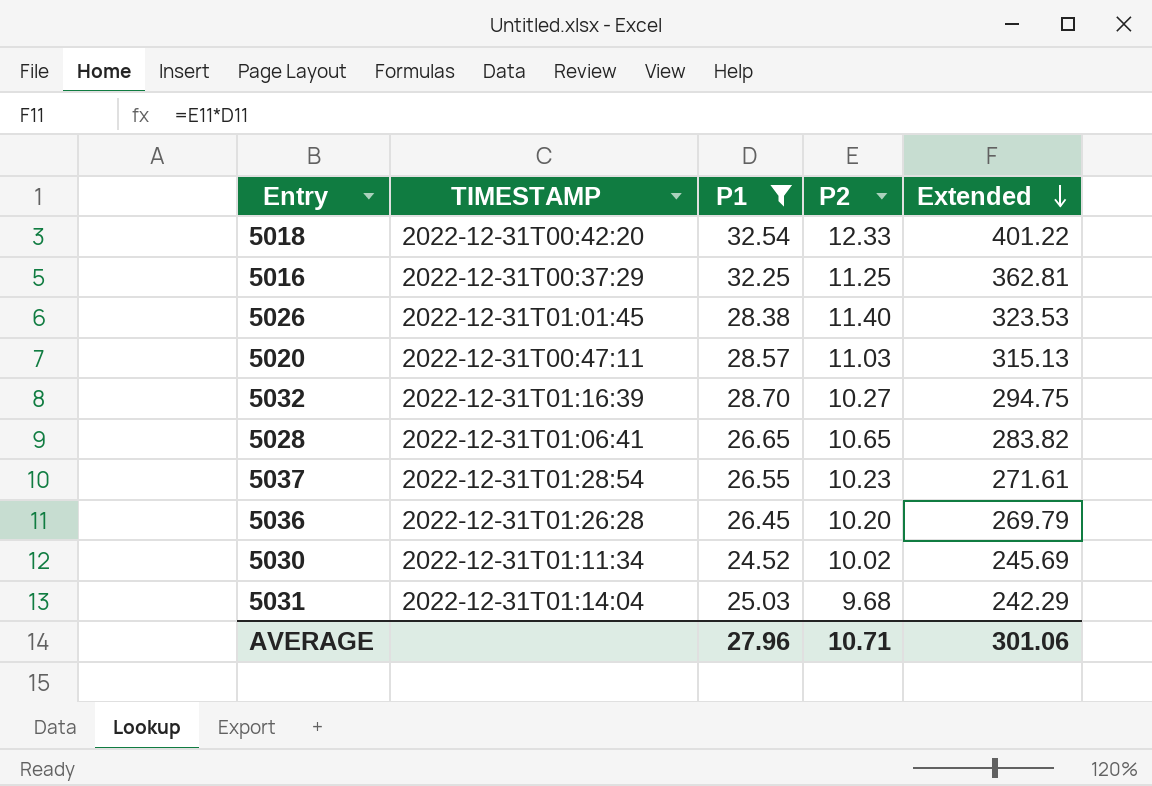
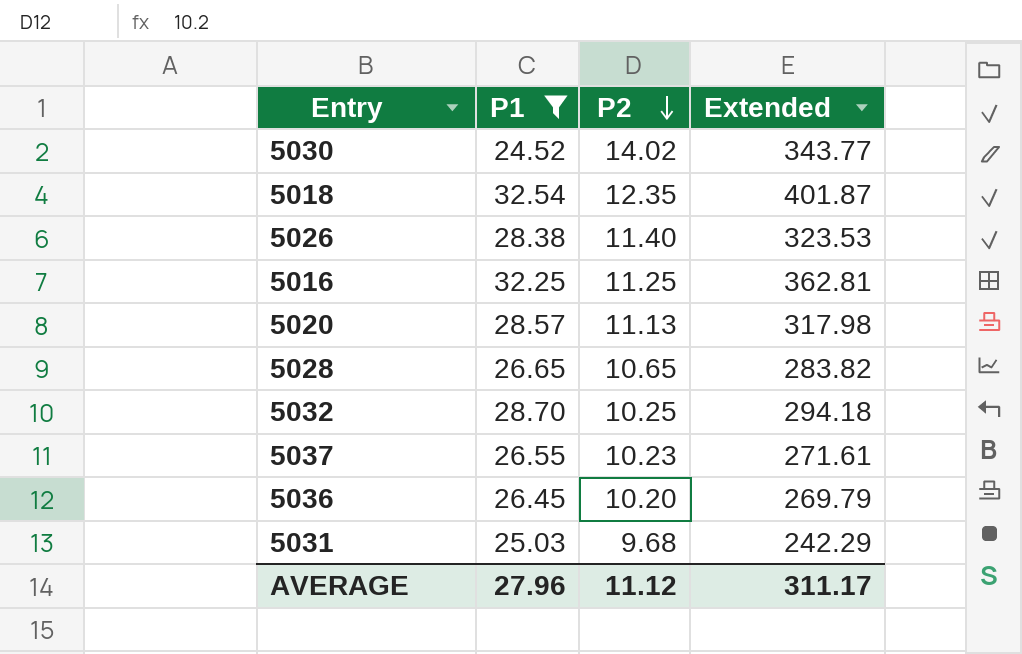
row order: Extended descending -> P2 descending
column TIMESTAMP | position: 2 -> none
5030 | P2: 10.02 -> 14.02
5030 | Extended: 245.69 -> 343.77
5018 | P2: 12.33 -> 12.35
5018 | Extended: 401.22 -> 401.87
5020 | P2: 11.03 -> 11.13
5020 | Extended: 315.13 -> 317.98
5032 | P2: 10.27 -> 10.25
5032 | Extended: 294.75 -> 294.18
AVERAGE | P2: 10.71 -> 11.12
AVERAGE | Extended: 301.06 -> 311.17

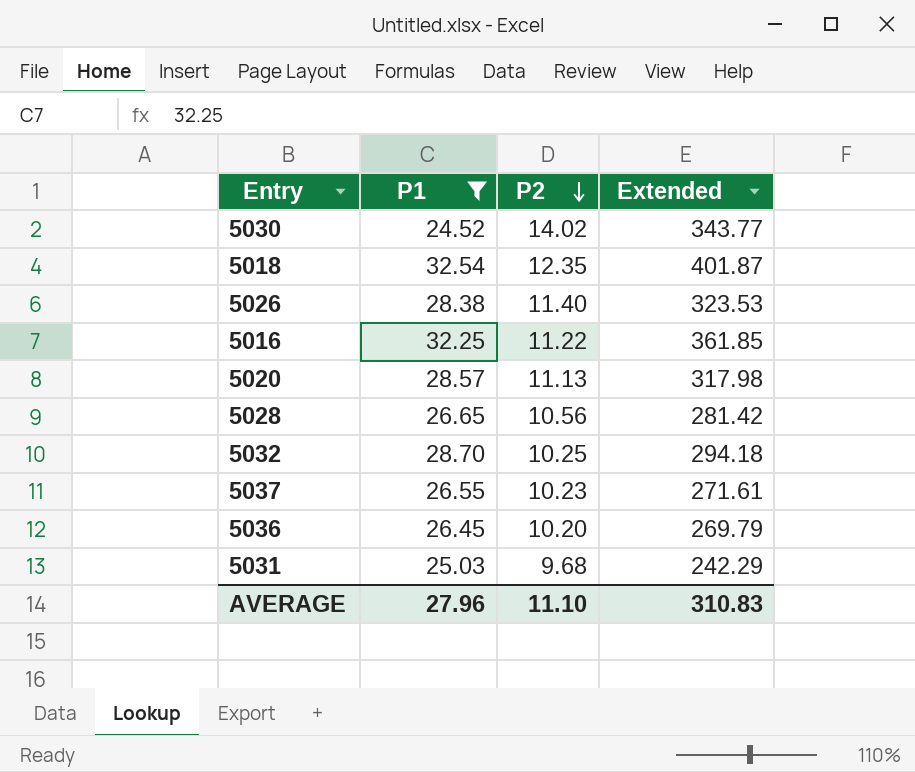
5016 | P2: 11.25 -> 11.22
5016 | Extended: 362.81 -> 361.85
5028 | P2: 10.65 -> 10.56
5028 | Extended: 283.82 -> 281.42
AVERAGE | P2: 11.12 -> 11.10
AVERAGE | Extended: 311.17 -> 310.83

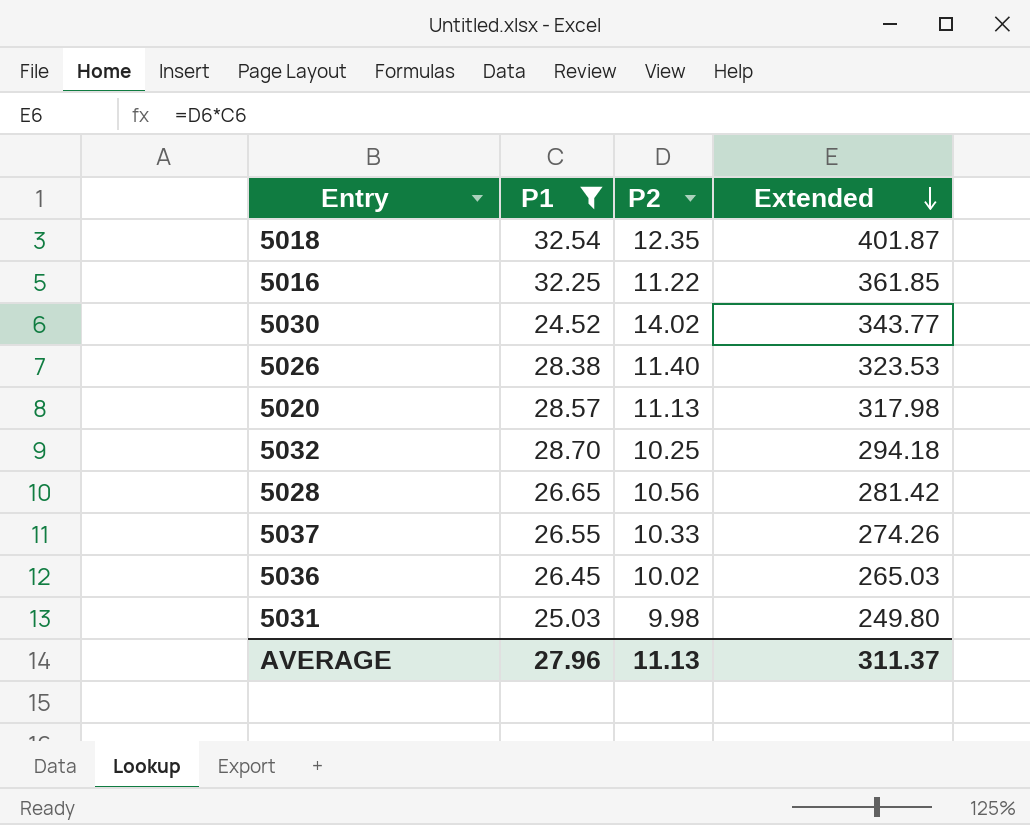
row order: P2 descending -> Extended descending
5037 | P2: 10.23 -> 10.33
5037 | Extended: 271.61 -> 274.26
5036 | P2: 10.20 -> 10.02
5036 | Extended: 269.79 -> 265.03
5031 | P2: 9.68 -> 9.98
5031 | Extended: 242.29 -> 249.80
AVERAGE | P2: 11.10 -> 11.13
AVERAGE | Extended: 310.83 -> 311.37

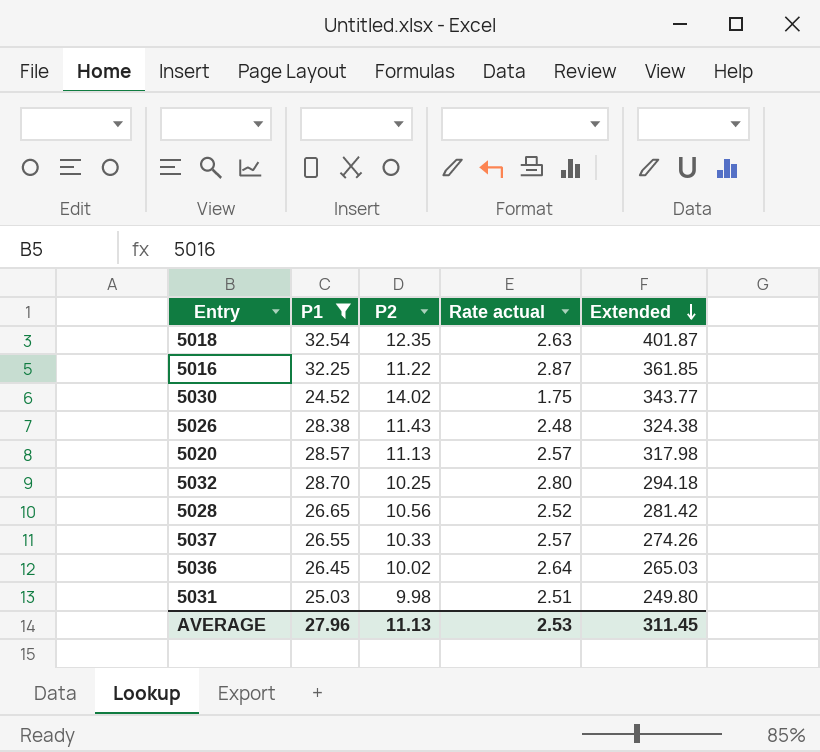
column Rate actual | formula: none -> [P1] / [P2]
5026 | P2: 11.40 -> 11.43
5026 | Extended: 323.53 -> 324.38
AVERAGE | Extended: 311.37 -> 311.45

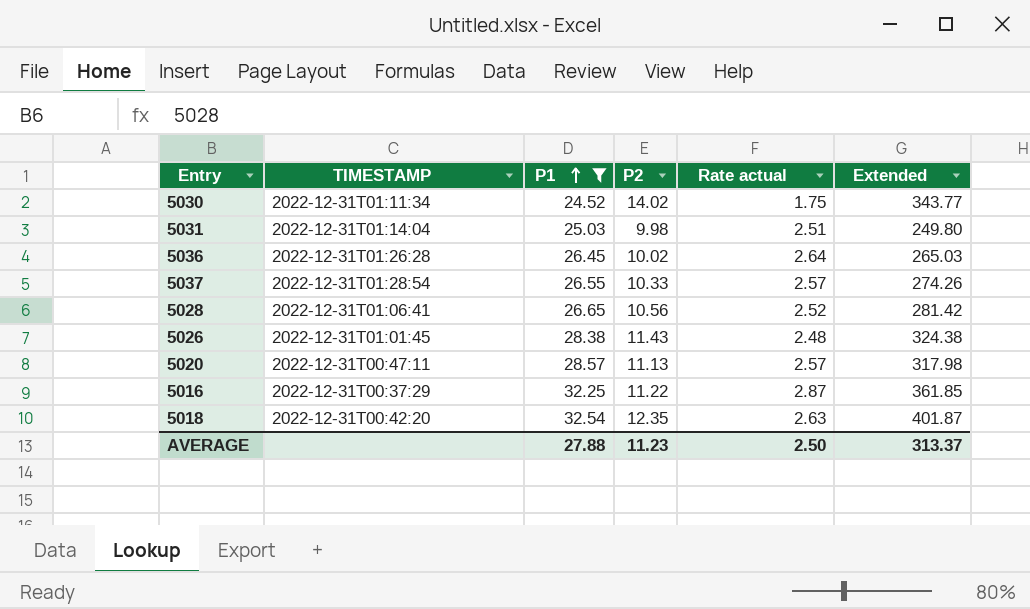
row order: Extended descending -> P1 ascending
column TIMESTAMP | position: none -> 2
row 5032: 28.70 | 10.25 | 2.80 | 294.18 -> none
AVERAGE | P1: 27.96 -> 27.88
AVERAGE | P2: 11.13 -> 11.23
AVERAGE | Rate actual: 2.53 -> 2.50
AVERAGE | Extended: 311.45 -> 313.37

